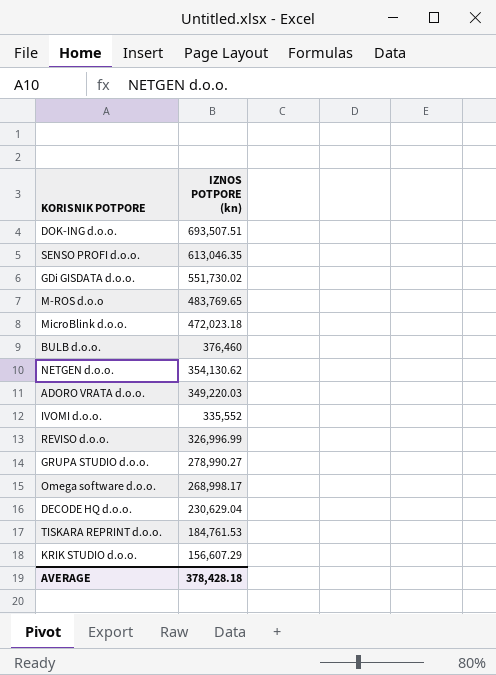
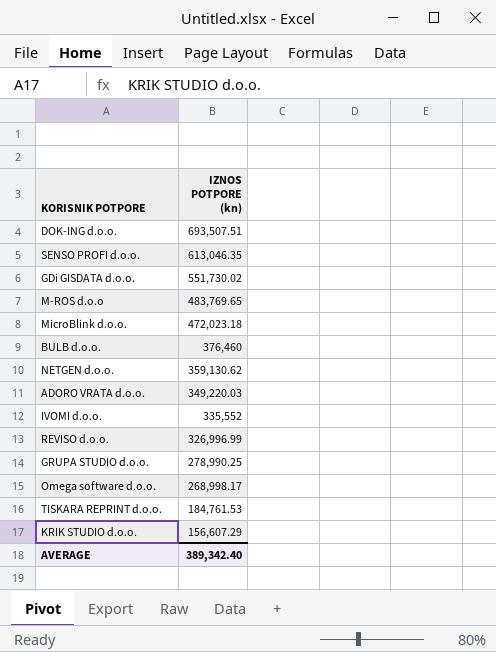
row DECODE HQ d.o.o.: 230,629.04 -> none
NETGEN d.o.o. | IZNOS POTPORE (kn): 354,130.62 -> 359,130.62
GRUPA STUDIO d.o.o. | IZNOS POTPORE (kn): 278,990.27 -> 278,990.25
AVERAGE | IZNOS POTPORE (kn): 378,428.18 -> 389,342.40

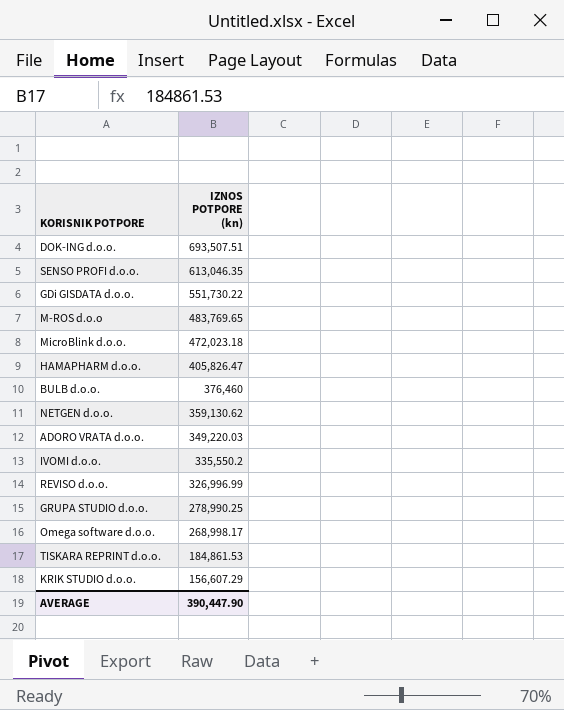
GDi GISDATA d.o.o. | IZNOS POTPORE (kn): 551,730.02 -> 551,730.22
row HAMAPHARM d.o.o.: none -> 405,826.47
IVOMI d.o.o. | IZNOS POTPORE (kn): 335,552 -> 335,550.2
TISKARA REPRINT d.o.o. | IZNOS POTPORE (kn): 184,761.53 -> 184,861.53
AVERAGE | IZNOS POTPORE (kn): 389,342.40 -> 390,447.90

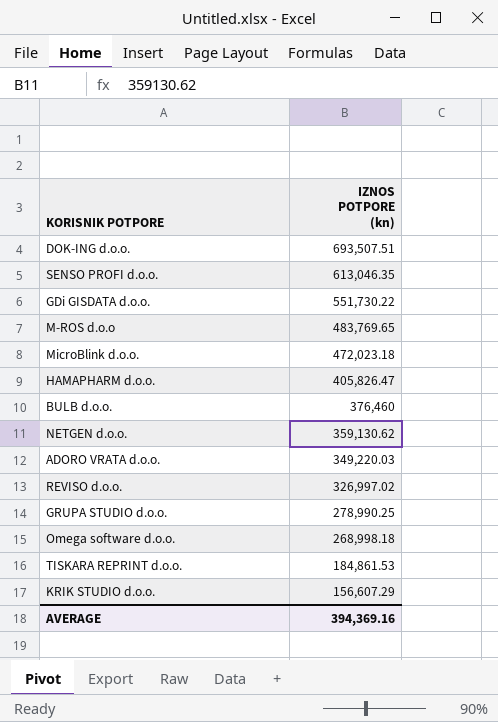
row IVOMI d.o.o.: 335,550.2 -> none
REVISO d.o.o. | IZNOS POTPORE (kn): 326,996.99 -> 326,997.02
Omega software d.o.o. | IZNOS POTPORE (kn): 268,998.17 -> 268,998.18
AVERAGE | IZNOS POTPORE (kn): 390,447.90 -> 394,369.16

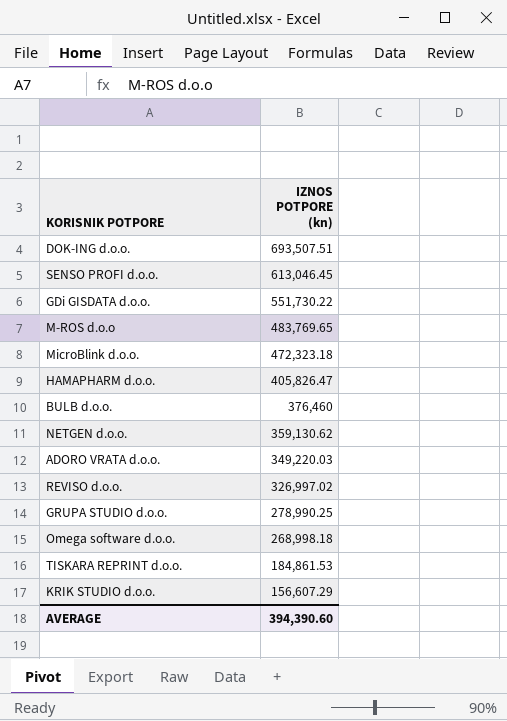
SENSO PROFI d.o.o. | IZNOS POTPORE (kn): 613,046.35 -> 613,046.45
MicroBlink d.o.o. | IZNOS POTPORE (kn): 472,023.18 -> 472,323.18
AVERAGE | IZNOS POTPORE (kn): 394,369.16 -> 394,390.60

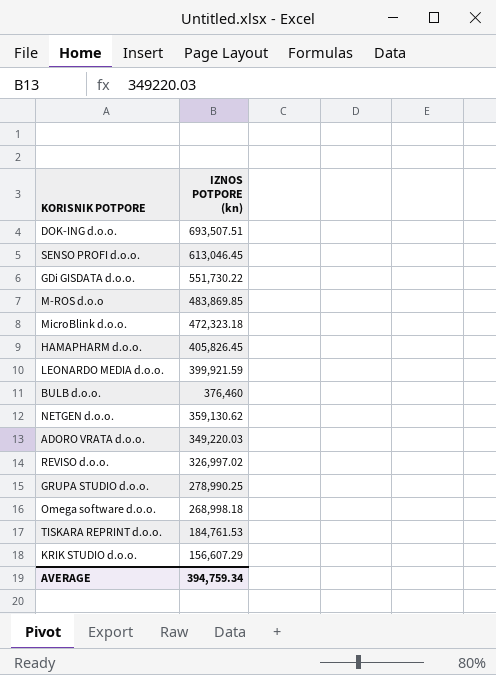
M-ROS d.o.o | IZNOS POTPORE (kn): 483,769.65 -> 483,869.85
HAMAPHARM d.o.o. | IZNOS POTPORE (kn): 405,826.47 -> 405,826.45
row LEONARDO MEDIA d.o.o.: none -> 399,921.59
TISKARA REPRINT d.o.o. | IZNOS POTPORE (kn): 184,861.53 -> 184,761.53
AVERAGE | IZNOS POTPORE (kn): 394,390.60 -> 394,759.34

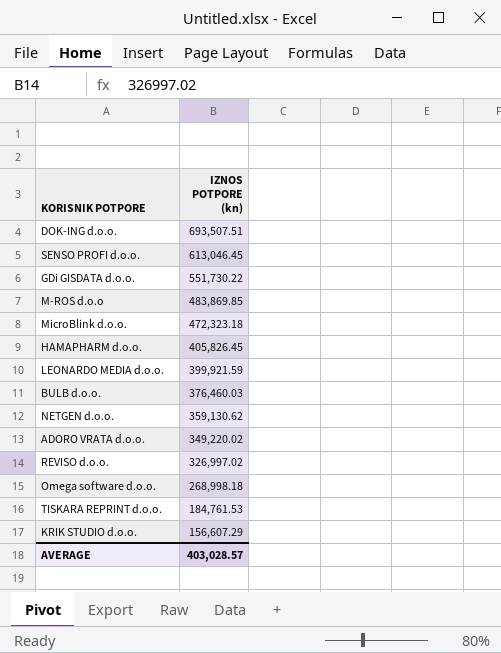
row GRUPA STUDIO d.o.o.: 278,990.25 -> none
BULB d.o.o. | IZNOS POTPORE (kn): 376,460 -> 376,460.03
ADORO VRATA d.o.o. | IZNOS POTPORE (kn): 349,220.03 -> 349,220.02
AVERAGE | IZNOS POTPORE (kn): 394,759.34 -> 403,028.57

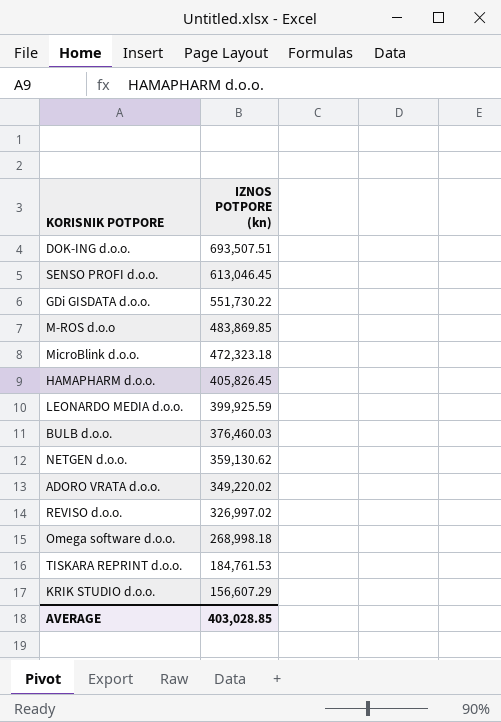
LEONARDO MEDIA d.o.o. | IZNOS POTPORE (kn): 399,921.59 -> 399,925.59
AVERAGE | IZNOS POTPORE (kn): 403,028.57 -> 403,028.85

